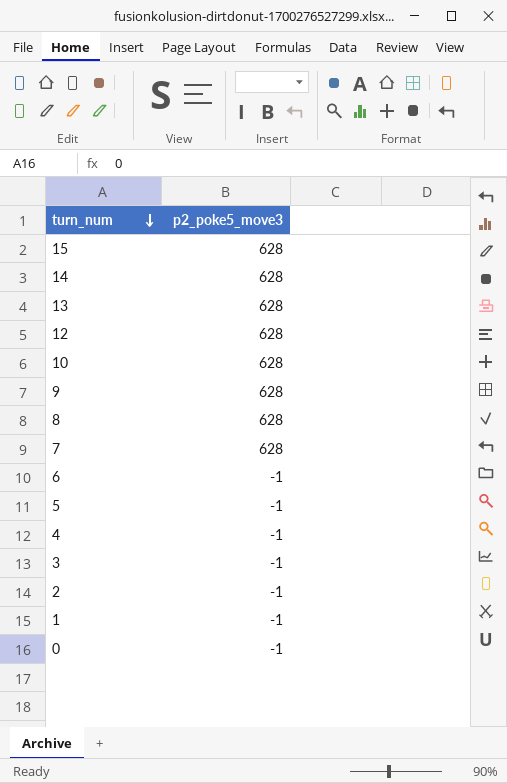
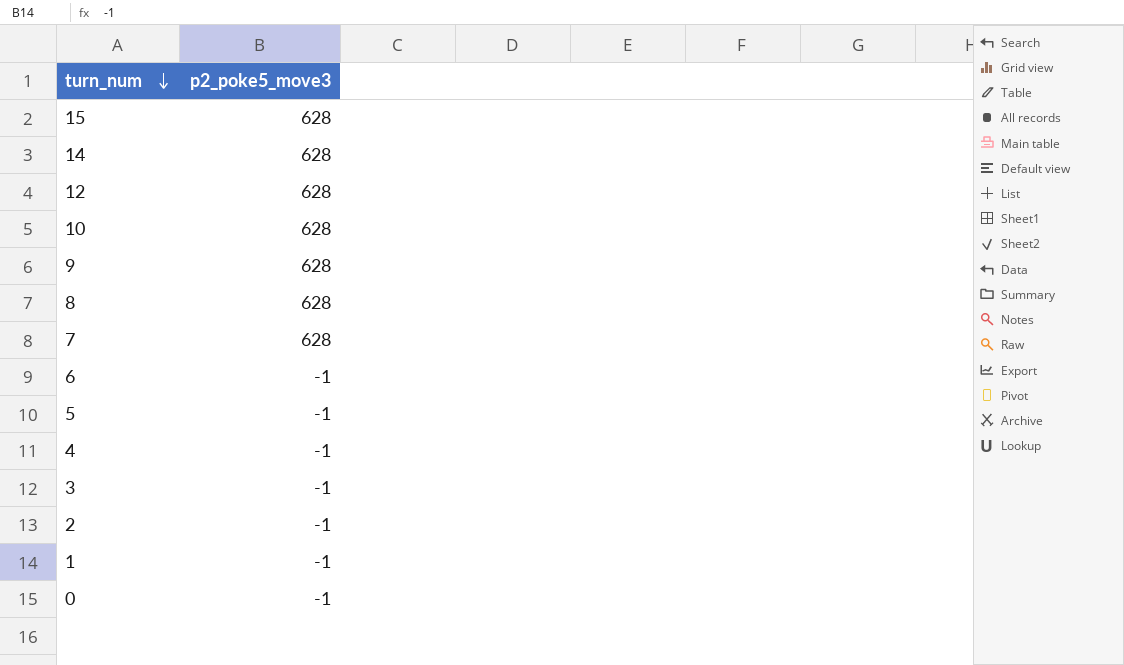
row 13: 628 -> none

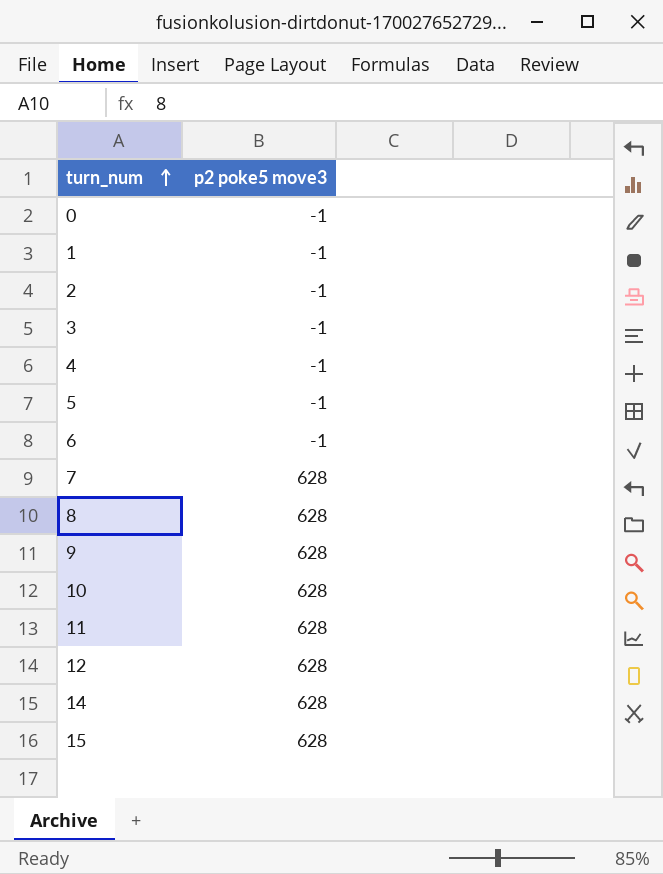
row order: turn_num descending -> turn_num ascending
column name: p2_poke5_move3 -> p2 poke5 move3
row 11: none -> 628

